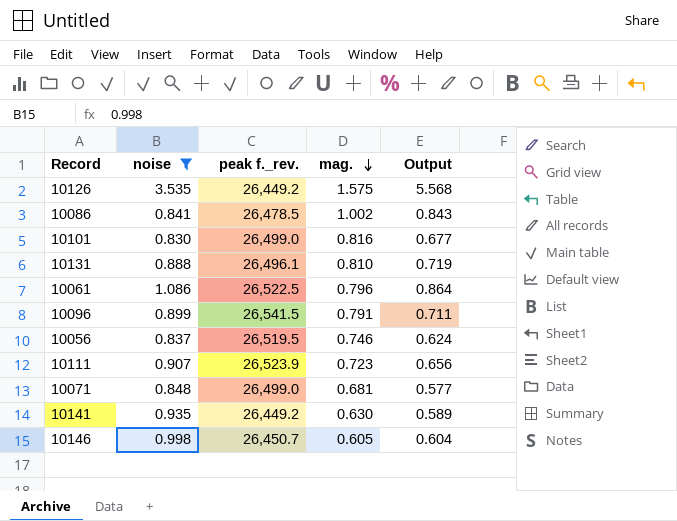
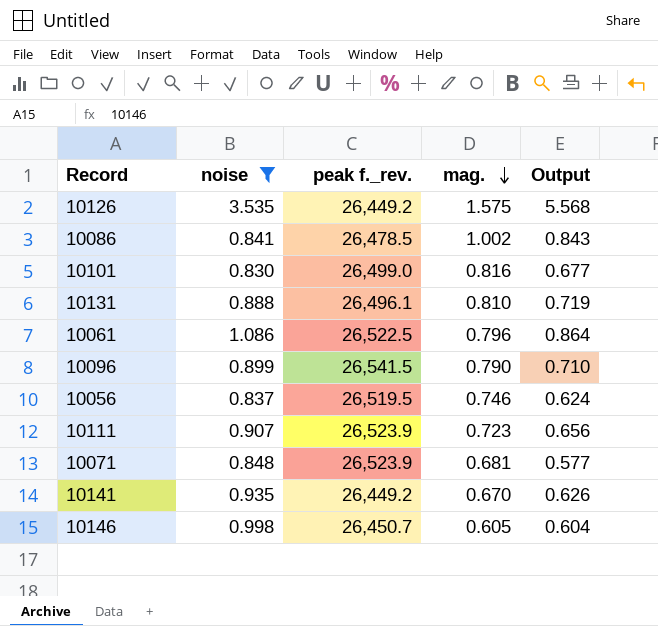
10096 | mag.: 0.791 -> 0.790
10096 | Output: 0.711 -> 0.710
10071 | peak f._rev.: 26,499.0 -> 26,523.9
10141 | mag.: 0.630 -> 0.670
10141 | Output: 0.589 -> 0.626

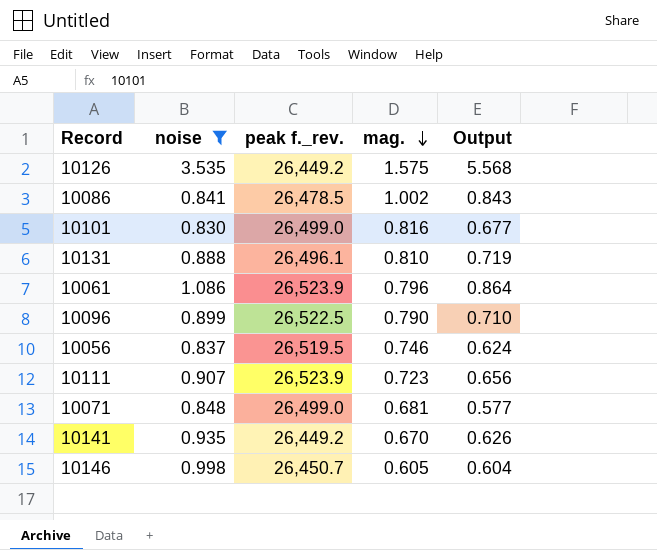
10061 | peak f._rev.: 26,522.5 -> 26,523.9
10096 | peak f._rev.: 26,541.5 -> 26,522.5
10071 | peak f._rev.: 26,523.9 -> 26,499.0

